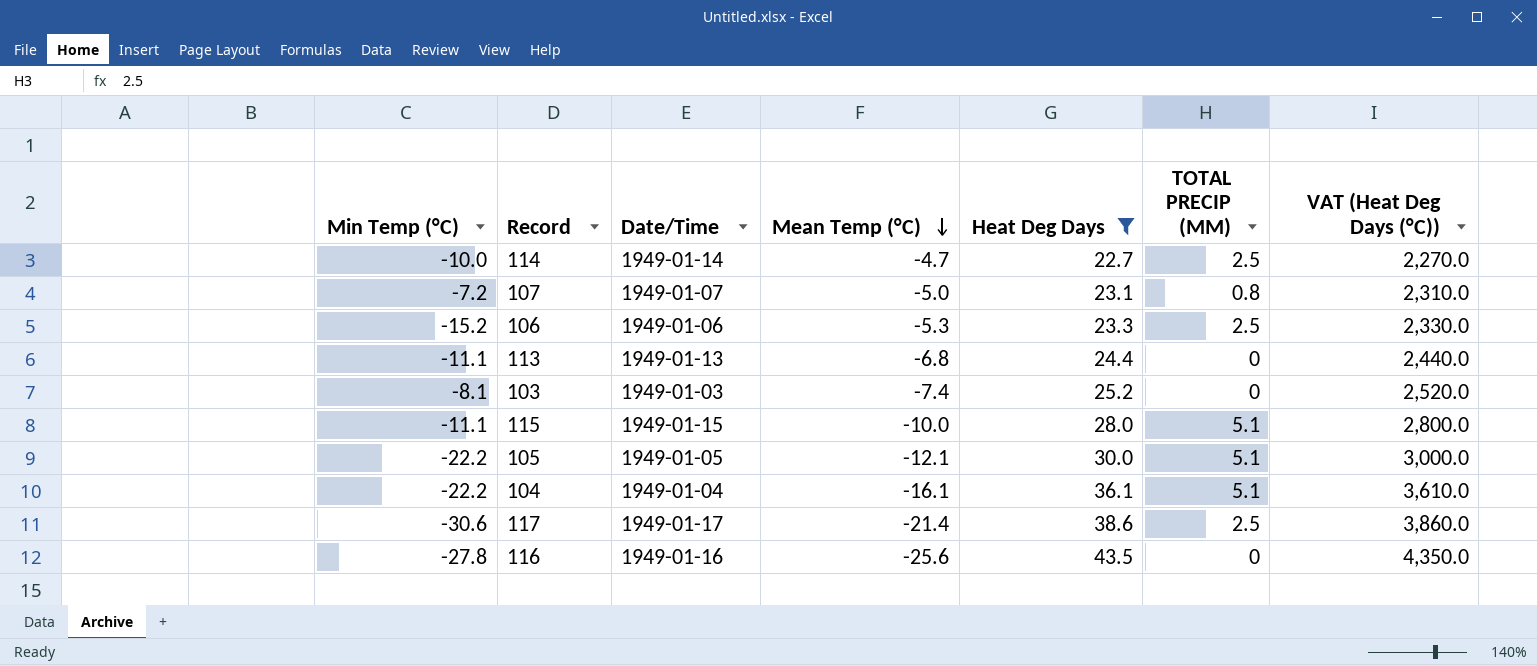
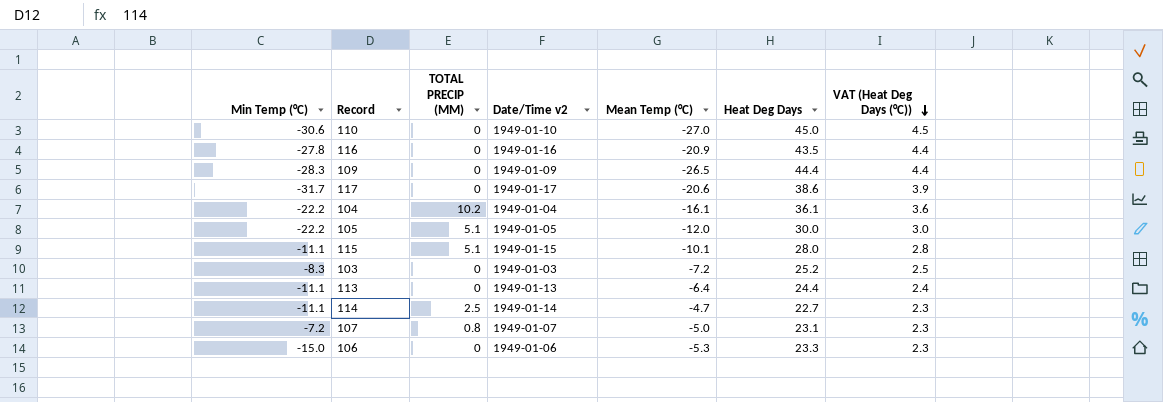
filter: Heat Deg Days <= 43.5 -> none
row order: Mean Temp (°C) descending -> VAT (Heat Deg Days (°C)) descending
column TOTAL PRECIP (MM) | position: 6 -> 3
column name: Date/Time -> Date/Time v2
column VAT (Heat Deg Days (°C)) | formula: [Heat Deg Days] * 100 -> [Heat Deg Days] * 0.1
116 | Mean Temp (°C): -25.6 -> -20.9
117 | Min Temp (°C): -30.6 -> -31.7
117 | TOTAL PRECIP (MM): 2.5 -> 0
117 | Mean Temp (°C): -21.4 -> -20.6
104 | TOTAL PRECIP (MM): 5.1 -> 10.2
105 | Mean Temp (°C): -12.1 -> -12.0
115 | Mean Temp (°C): -10.0 -> -10.1
103 | Min Temp (°C): -8.1 -> -8.3
103 | Mean Temp (°C): -7.4 -> -7.2
113 | Mean Temp (°C): -6.8 -> -6.4
114 | Min Temp (°C): -10.0 -> -11.1
106 | Min Temp (°C): -15.2 -> -15.0
106 | TOTAL PRECIP (MM): 2.5 -> 0

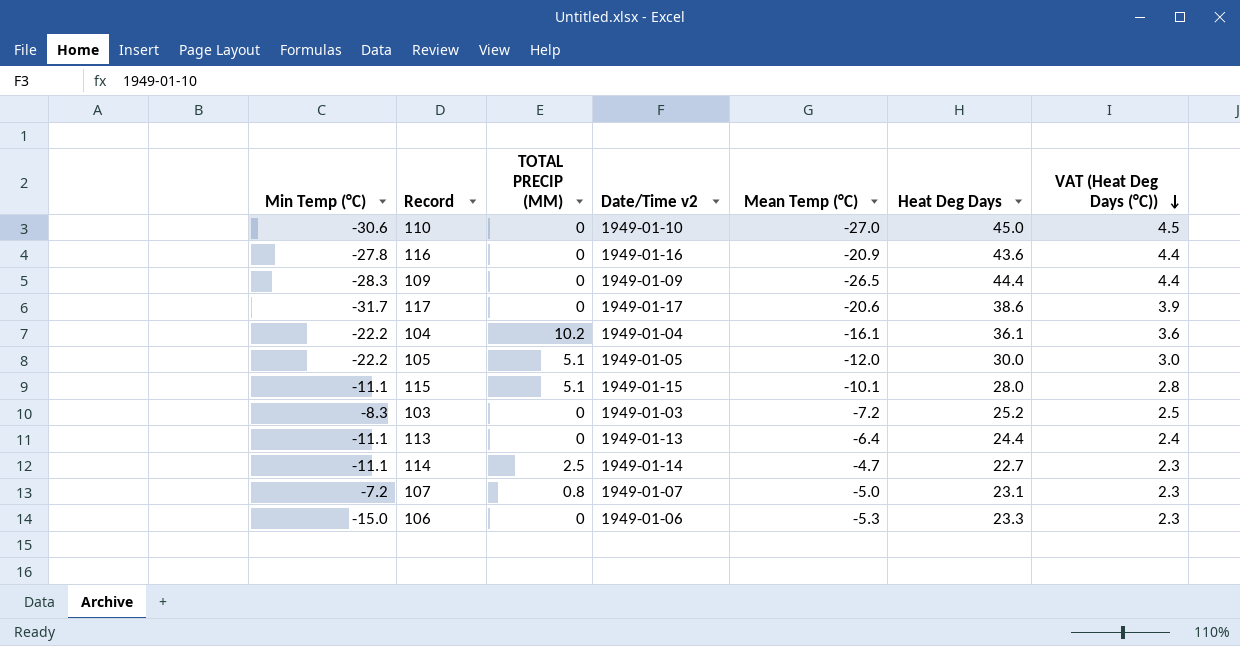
116 | Heat Deg Days: 43.5 -> 43.6

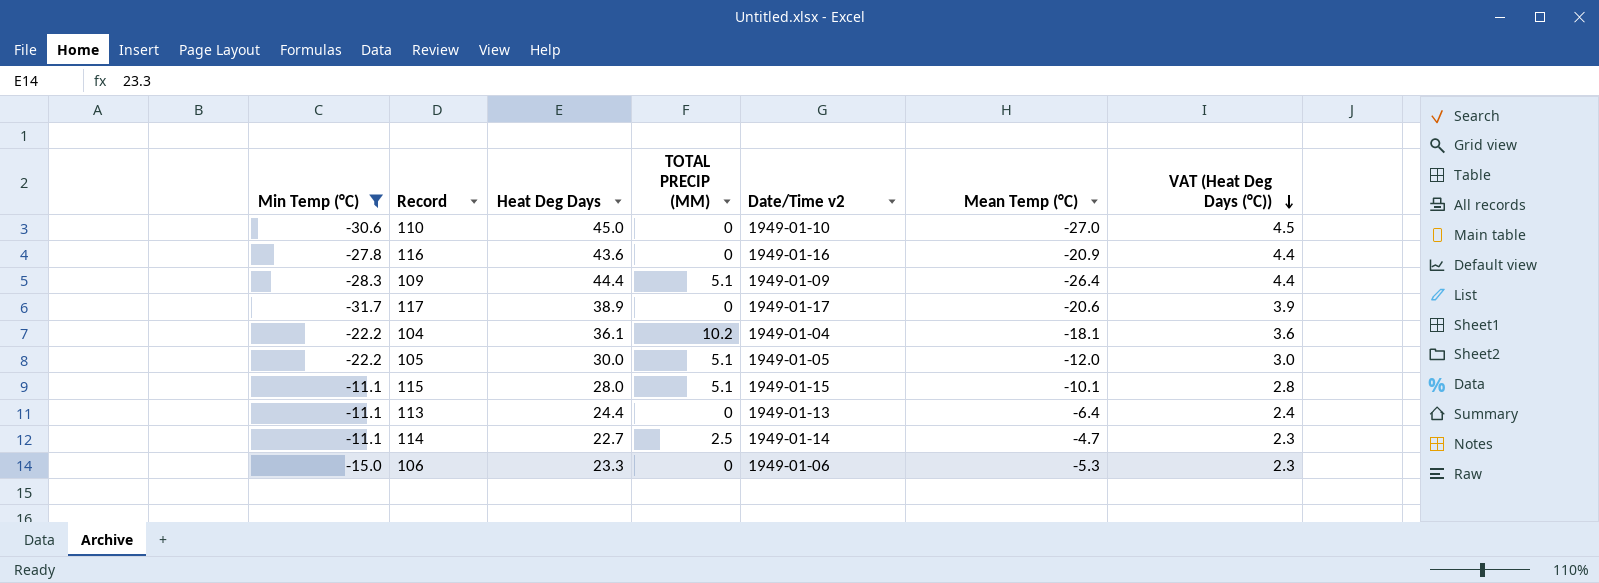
filter: none -> Min Temp (°C) <= -11.1
column Heat Deg Days | position: 6 -> 3
109 | TOTAL PRECIP (MM): 0 -> 5.1
109 | Mean Temp (°C): -26.5 -> -26.4
117 | Heat Deg Days: 38.6 -> 38.9
104 | Mean Temp (°C): -16.1 -> -18.1

